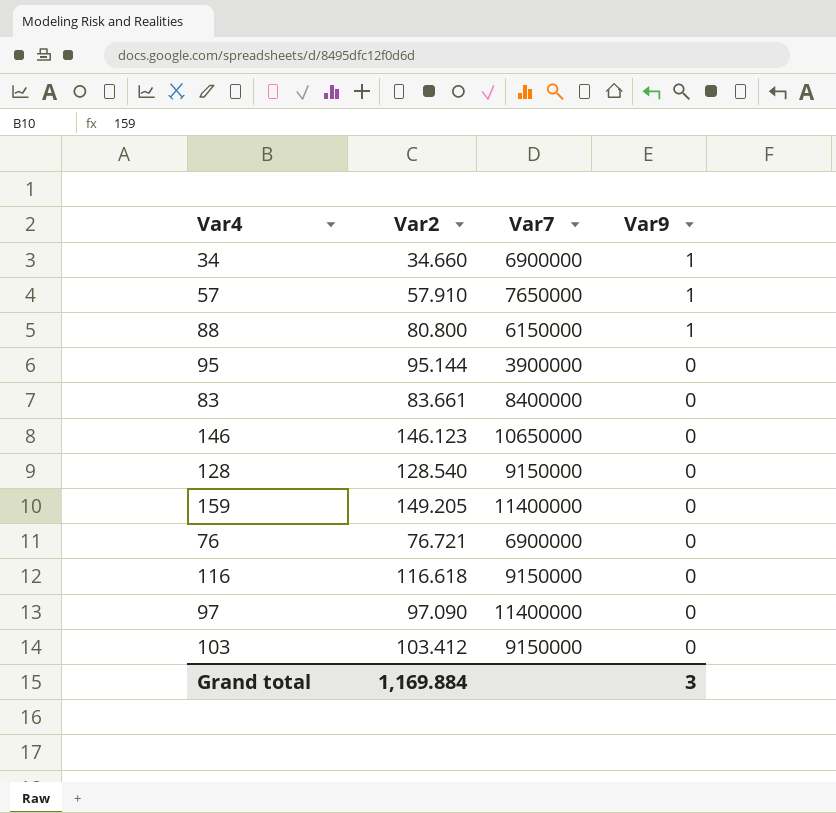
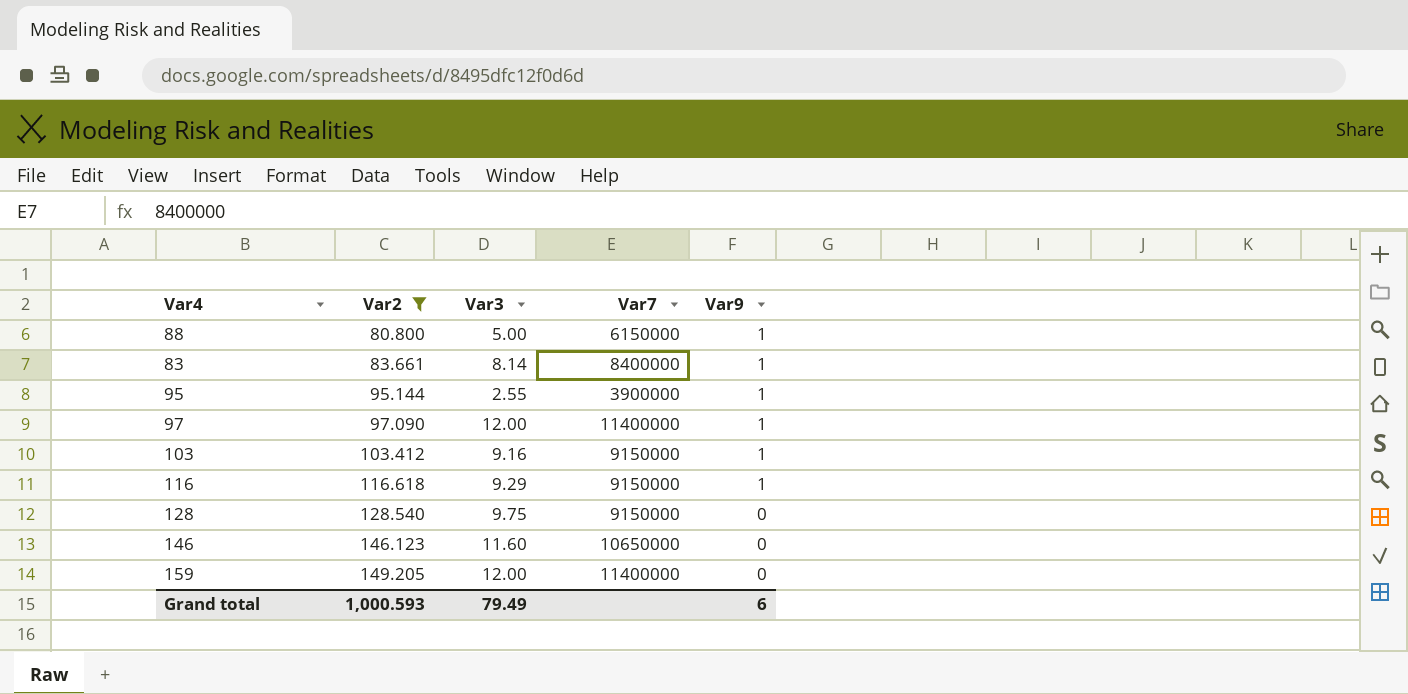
filter: none -> Var2 >= 80.800
row order: Var9 descending -> Var2 ascending
column Var3 | position: none -> 3
83 | Var9: 0 -> 1
95 | Var9: 0 -> 1
97 | Var9: 0 -> 1
103 | Var9: 0 -> 1
116 | Var9: 0 -> 1
Grand total | Var2: 1,169.884 -> 1,000.593
Grand total | Var9: 3 -> 6

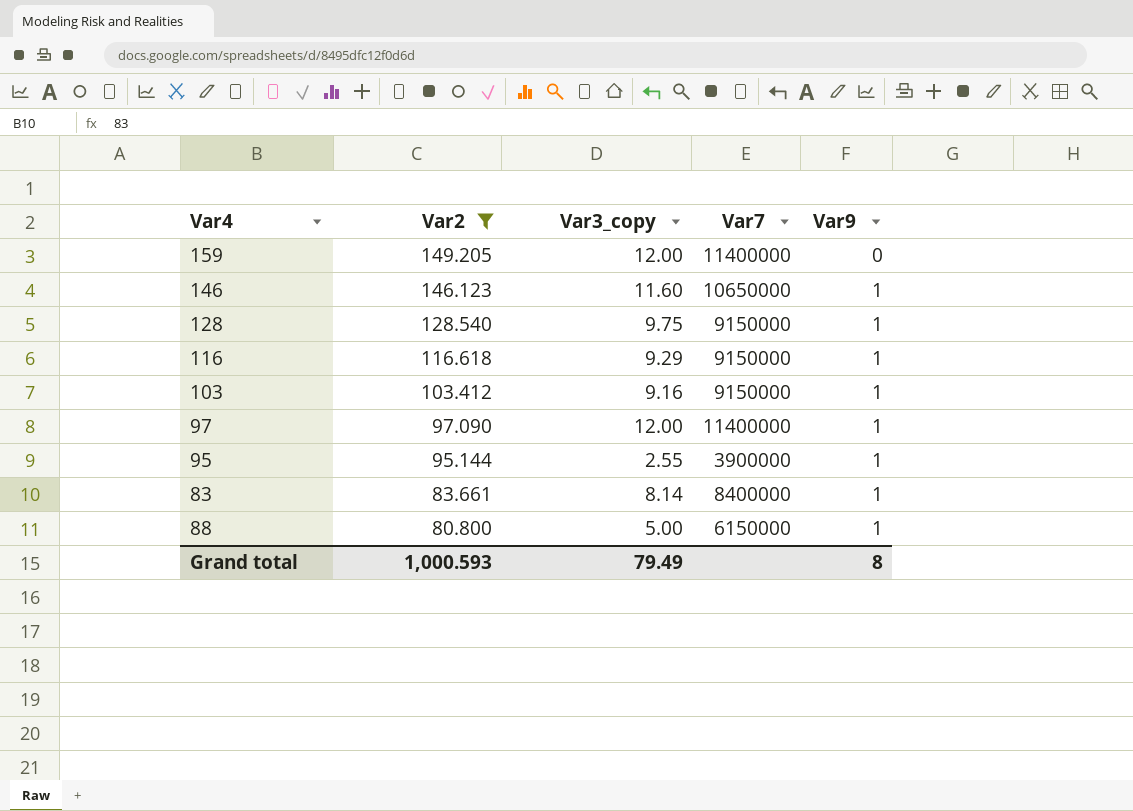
row order: Var2 ascending -> Var2 descending
column name: Var3 -> Var3_copy
146 | Var9: 0 -> 1
128 | Var9: 0 -> 1
Grand total | Var9: 6 -> 8

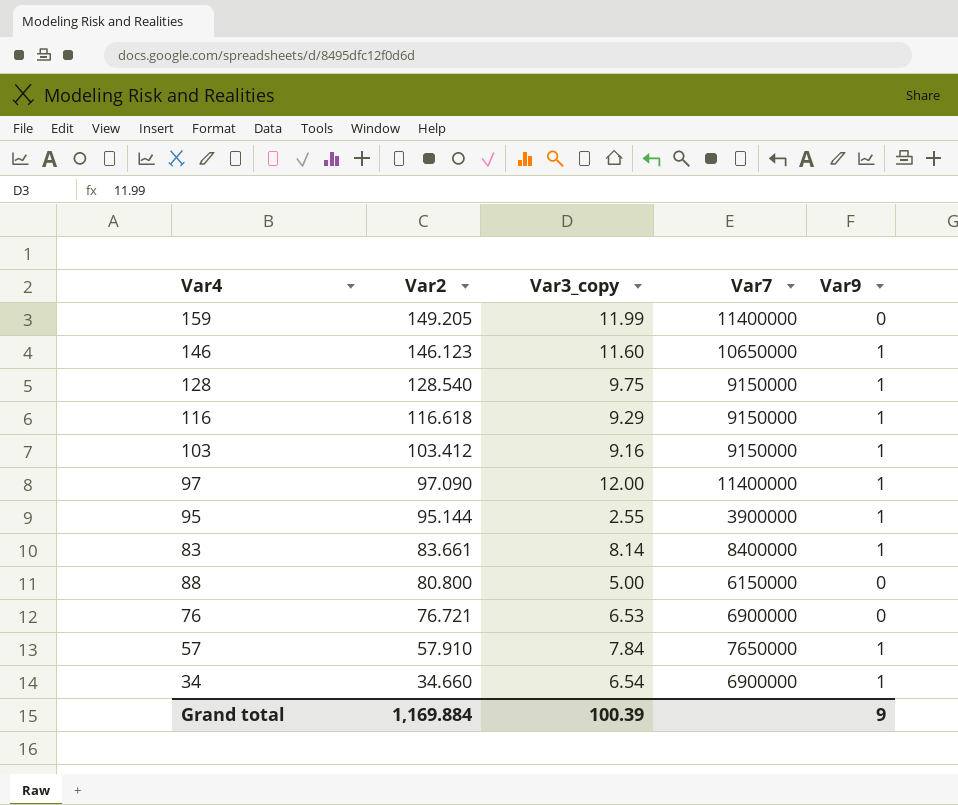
filter: Var2 >= 80.800 -> none
159 | Var3_copy: 12.00 -> 11.99
88 | Var9: 1 -> 0
Grand total | Var2: 1,000.593 -> 1,169.884
Grand total | Var3_copy: 79.49 -> 100.39
Grand total | Var9: 8 -> 9

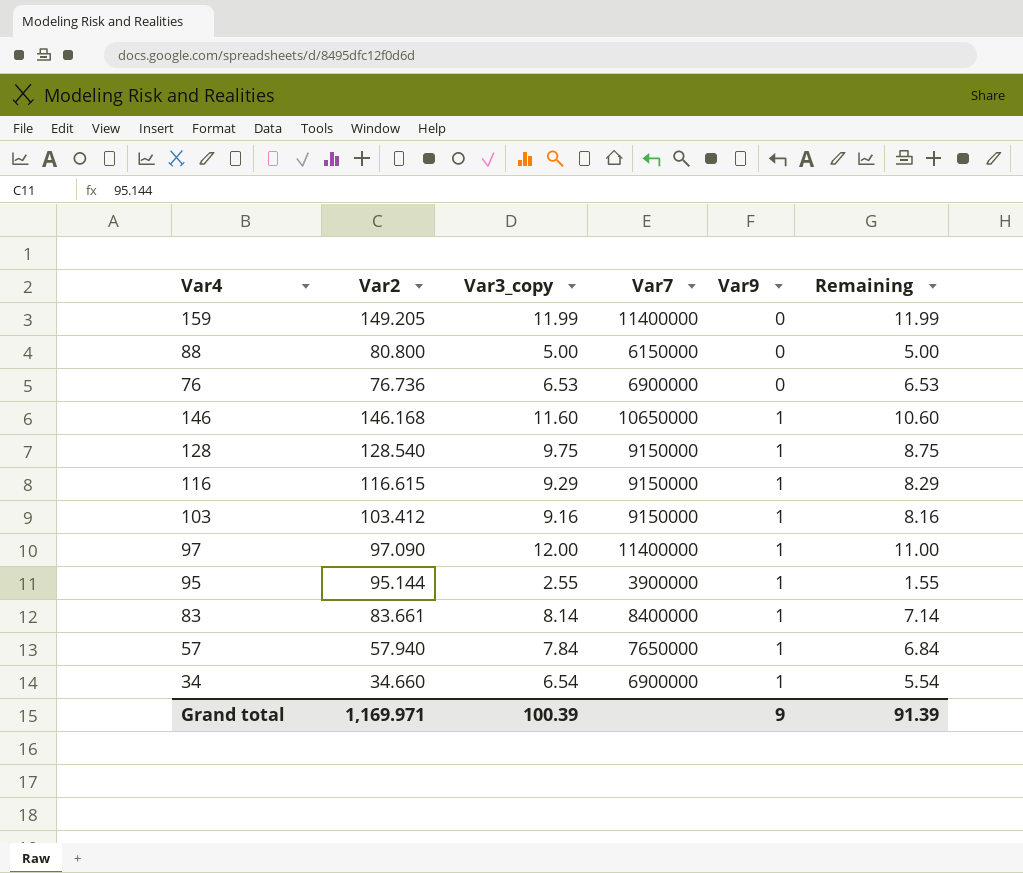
row order: Var2 descending -> Var9 ascending
column Remaining | formula: none -> [Var3_copy] - [Var9]
76 | Var2: 76.721 -> 76.736
146 | Var2: 146.123 -> 146.168
116 | Var2: 116.618 -> 116.615
57 | Var2: 57.910 -> 57.940
Grand total | Var2: 1,169.884 -> 1,169.971

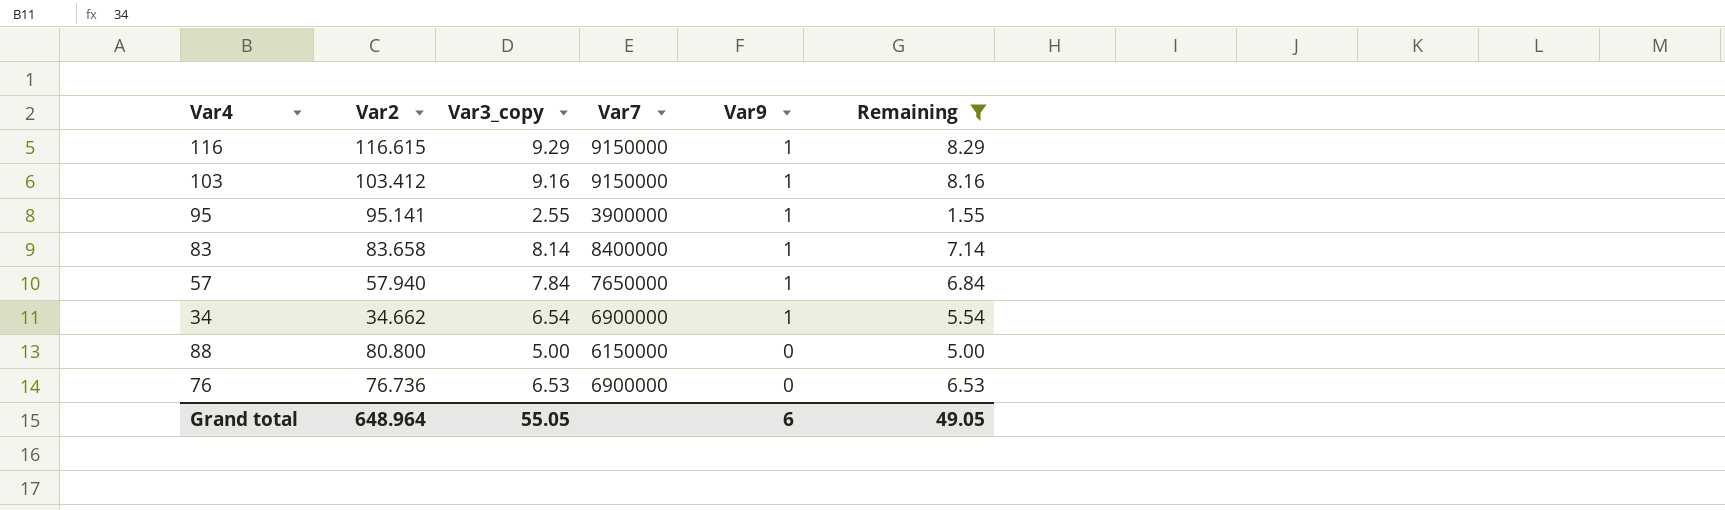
filter: none -> Remaining <= 8.29
row order: Var9 ascending -> Var9 descending
95 | Var2: 95.144 -> 95.141
83 | Var2: 83.661 -> 83.658
34 | Var2: 34.660 -> 34.662
Grand total | Var2: 1,169.971 -> 648.964
Grand total | Var3_copy: 100.39 -> 55.05
Grand total | Var9: 9 -> 6
Grand total | Remaining: 91.39 -> 49.05

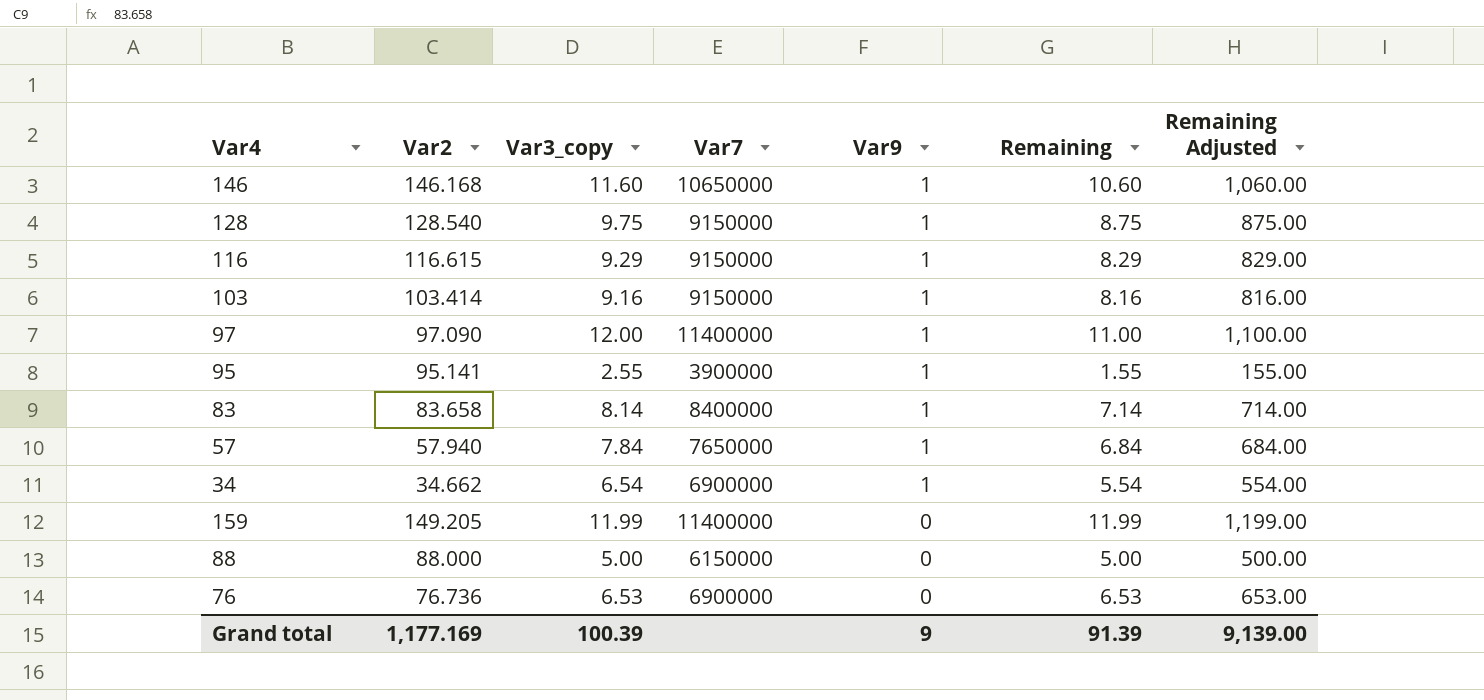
filter: Remaining <= 8.29 -> none
column Remaining Adjusted | formula: none -> [Remaining] * 100
103 | Var2: 103.412 -> 103.414
88 | Var2: 80.800 -> 88.000
Grand total | Var2: 648.964 -> 1,177.169
Grand total | Var3_copy: 55.05 -> 100.39
Grand total | Var9: 6 -> 9
Grand total | Remaining: 49.05 -> 91.39

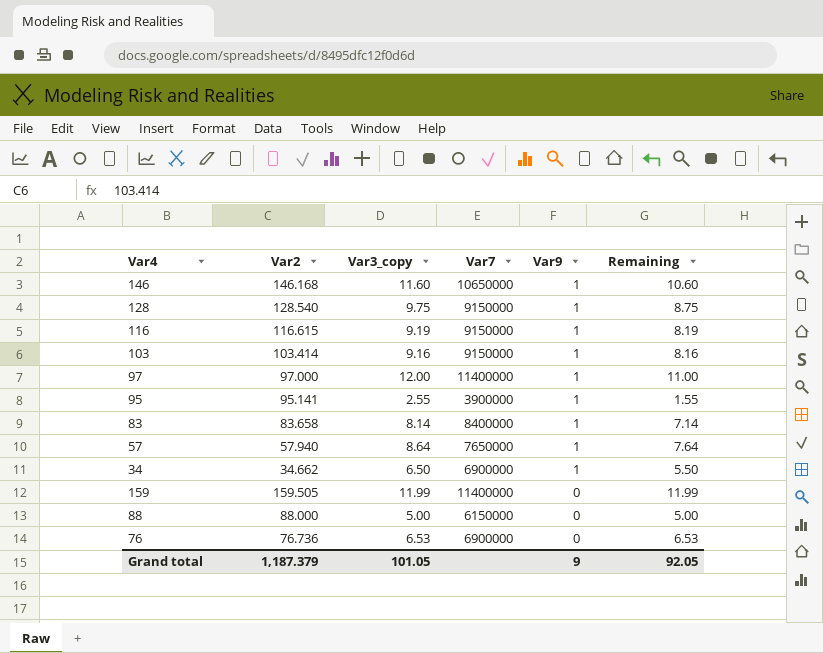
column Remaining Adjusted | formula: [Remaining] * 100 -> none
116 | Var3_copy: 9.29 -> 9.19
116 | Remaining: 8.29 -> 8.19
97 | Var2: 97.090 -> 97.000
57 | Var3_copy: 7.84 -> 8.64
57 | Remaining: 6.84 -> 7.64
34 | Var3_copy: 6.54 -> 6.50
34 | Remaining: 5.54 -> 5.50
159 | Var2: 149.205 -> 159.505
Grand total | Var2: 1,177.169 -> 1,187.379
Grand total | Var3_copy: 100.39 -> 101.05
Grand total | Remaining: 91.39 -> 92.05

